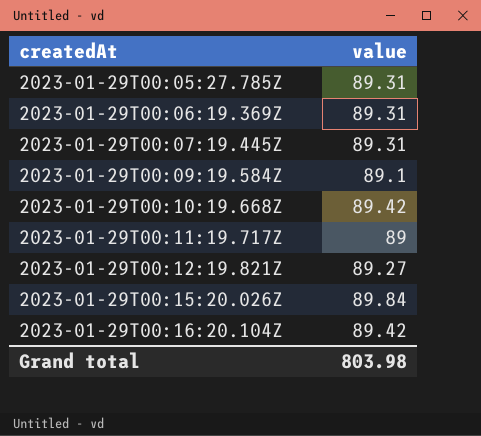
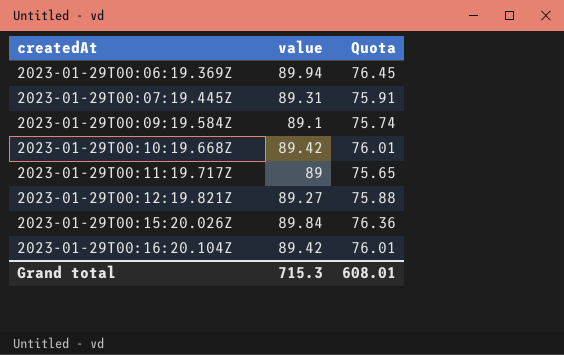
column Quota | formula: none -> [value] * 0.85
row 2023-01-29T00:05:27.785Z: 89.31 -> none
2023-01-29T00:06:19.369Z | value: 89.31 -> 89.94
Grand total | value: 803.98 -> 715.3

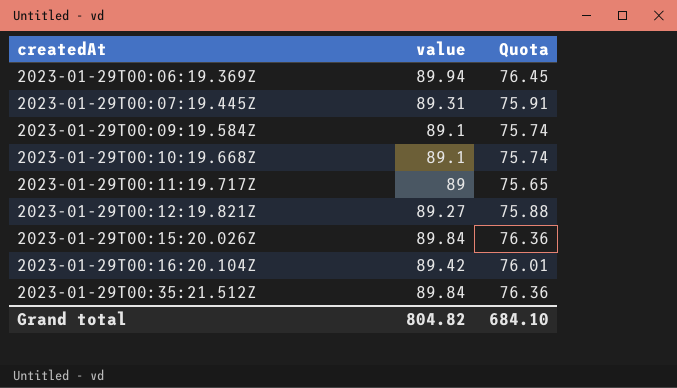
2023-01-29T00:10:19.668Z | value: 89.42 -> 89.1
2023-01-29T00:10:19.668Z | Quota: 76.01 -> 75.74
row 2023-01-29T00:35:21.512Z: none -> 89.84 | 76.36
Grand total | value: 715.3 -> 804.82
Grand total | Quota: 608.01 -> 684.10

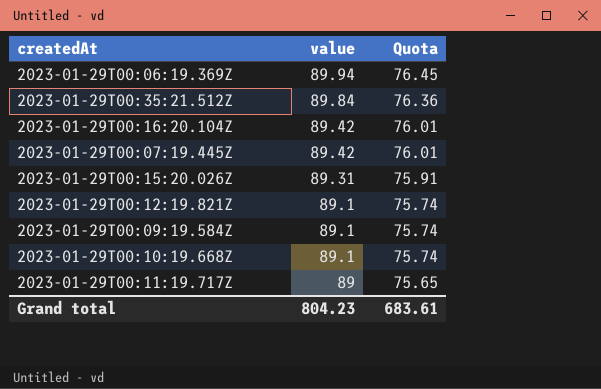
row order: createdAt ascending -> value descending
2023-01-29T00:07:19.445Z | value: 89.31 -> 89.42
2023-01-29T00:07:19.445Z | Quota: 75.91 -> 76.01
2023-01-29T00:15:20.026Z | value: 89.84 -> 89.31
2023-01-29T00:15:20.026Z | Quota: 76.36 -> 75.91
2023-01-29T00:12:19.821Z | value: 89.27 -> 89.1
2023-01-29T00:12:19.821Z | Quota: 75.88 -> 75.74
Grand total | value: 804.82 -> 804.23
Grand total | Quota: 684.10 -> 683.61

